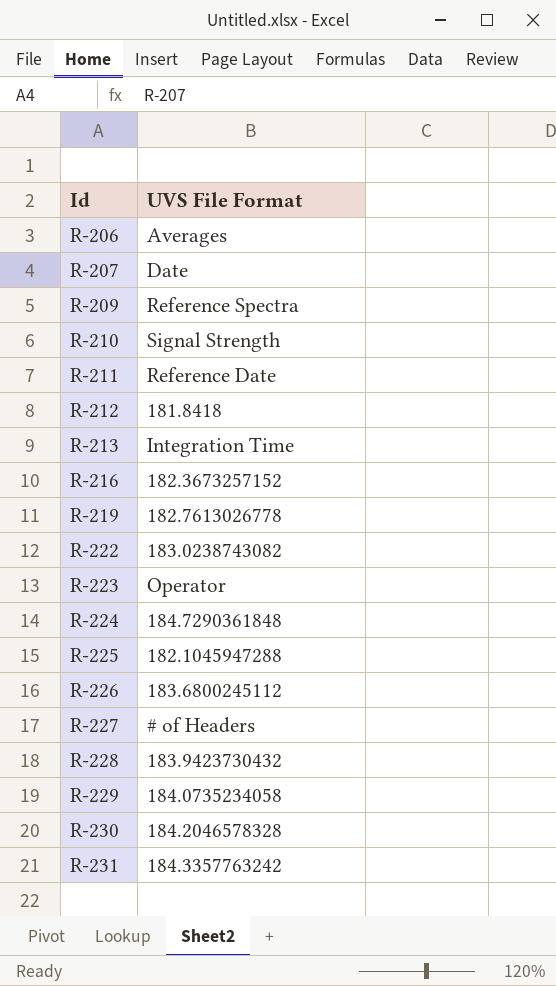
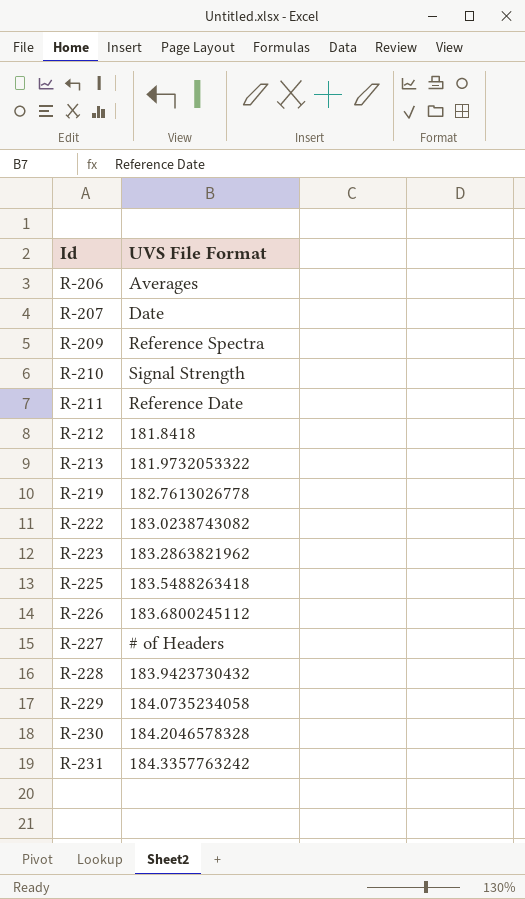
row R-216: 182.3673257152 -> none
row R-224: 184.7290361848 -> none
R-213 | UVS File Format: Integration Time -> 181.9732053322
R-223 | UVS File Format: Operator -> 183.2863821962
R-225 | UVS File Format: 182.1045947288 -> 183.5488263418

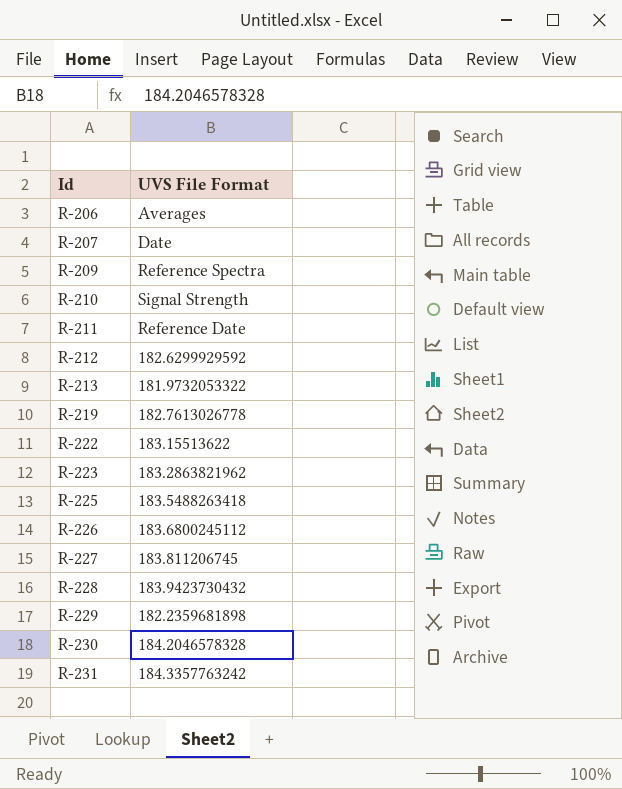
R-212 | UVS File Format: 181.8418 -> 182.6299929592
R-222 | UVS File Format: 183.0238743082 -> 183.15513622
R-227 | UVS File Format: # of Headers -> 183.811206745
R-229 | UVS File Format: 184.0735234058 -> 182.2359681898

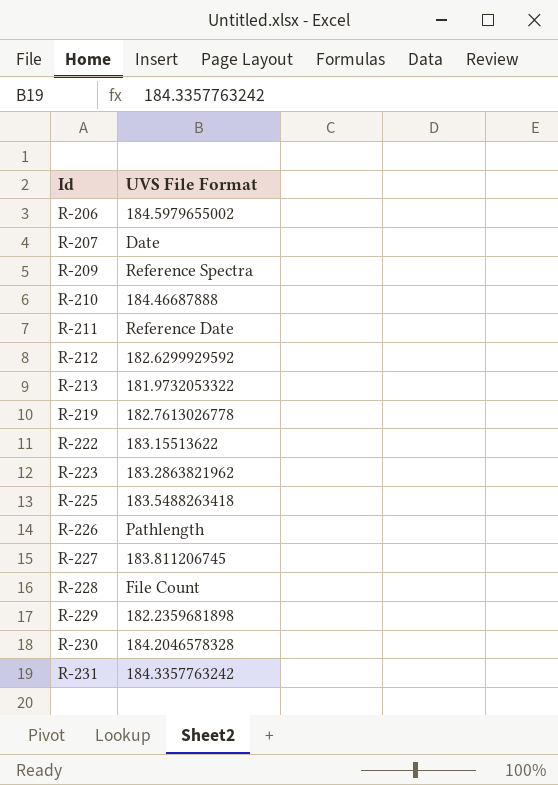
R-206 | UVS File Format: Averages -> 184.5979655002
R-210 | UVS File Format: Signal Strength -> 184.46687888
R-226 | UVS File Format: 183.6800245112 -> Pathlength
R-228 | UVS File Format: 183.9423730432 -> File Count

